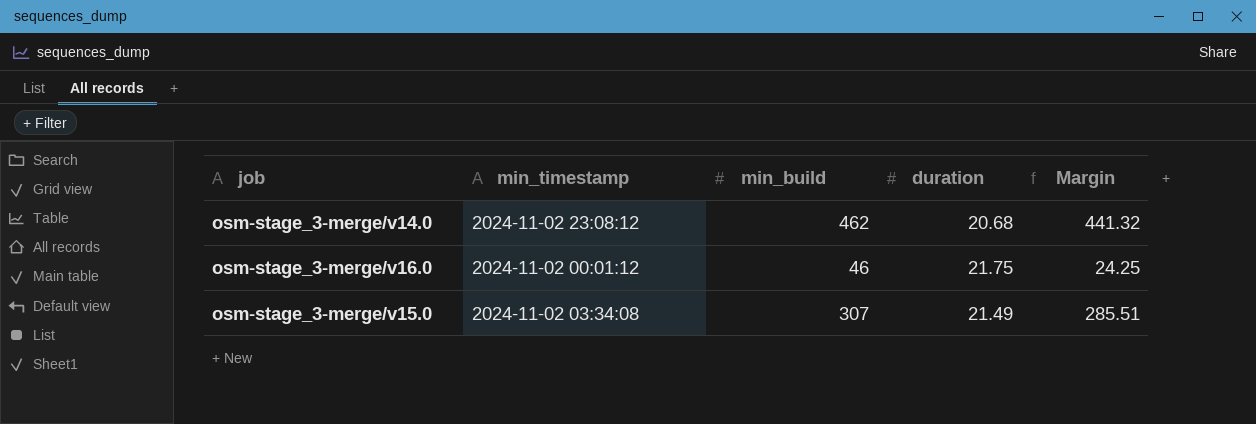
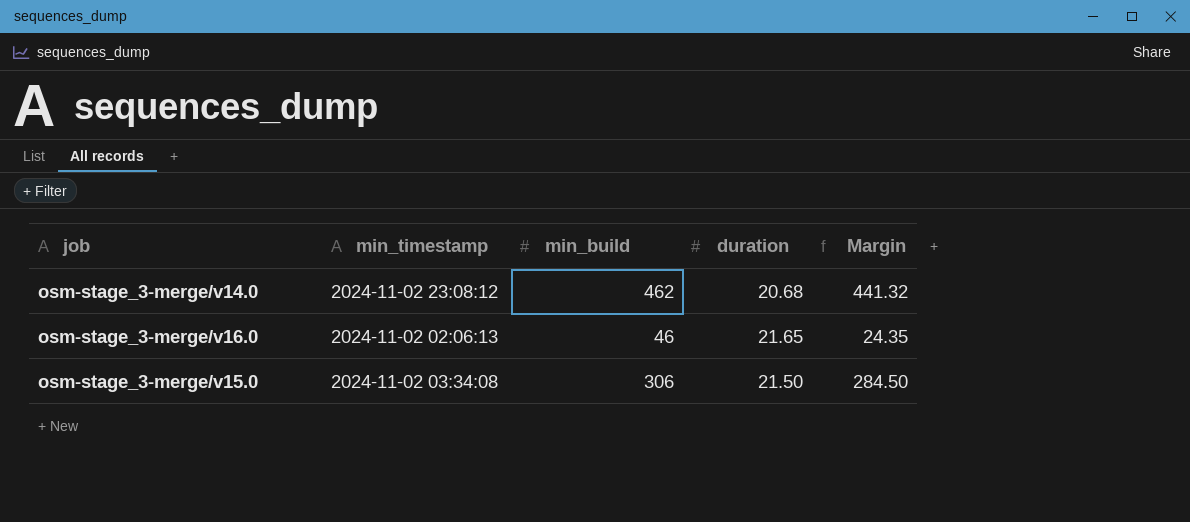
osm-stage_3-merge/v16.0 | min_timestamp: 2024-11-02 00:01:12 -> 2024-11-02 02:06:13
osm-stage_3-merge/v16.0 | duration: 21.75 -> 21.65
osm-stage_3-merge/v16.0 | Margin: 24.25 -> 24.35
osm-stage_3-merge/v15.0 | min_build: 307 -> 306
osm-stage_3-merge/v15.0 | duration: 21.49 -> 21.50
osm-stage_3-merge/v15.0 | Margin: 285.51 -> 284.50

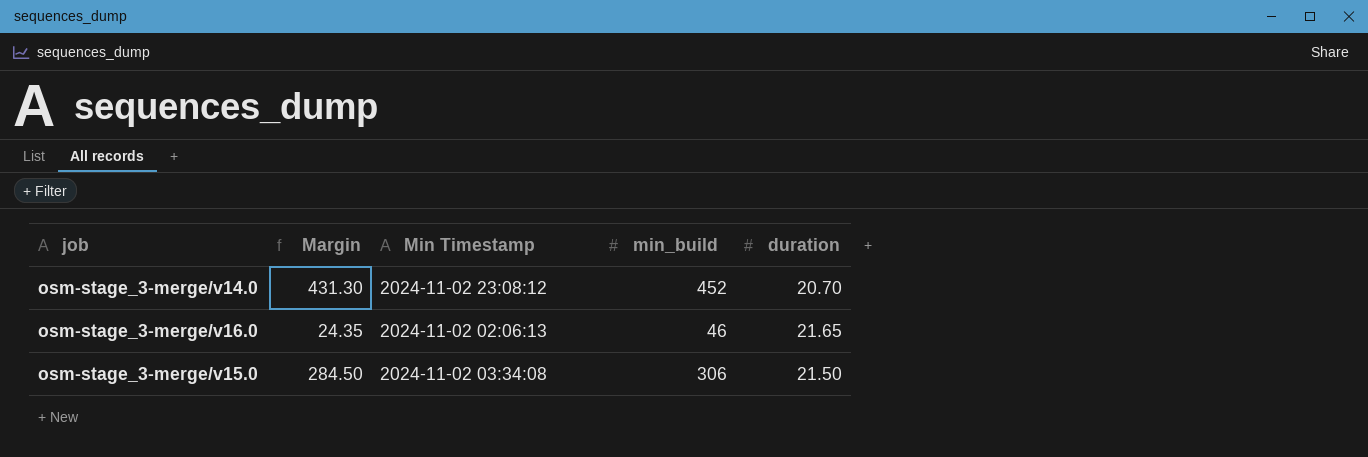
column Margin | position: 5 -> 2
column name: min_timestamp -> Min Timestamp
osm-stage_3-merge/v14.0 | Margin: 441.32 -> 431.30
osm-stage_3-merge/v14.0 | min_build: 462 -> 452
osm-stage_3-merge/v14.0 | duration: 20.68 -> 20.70

